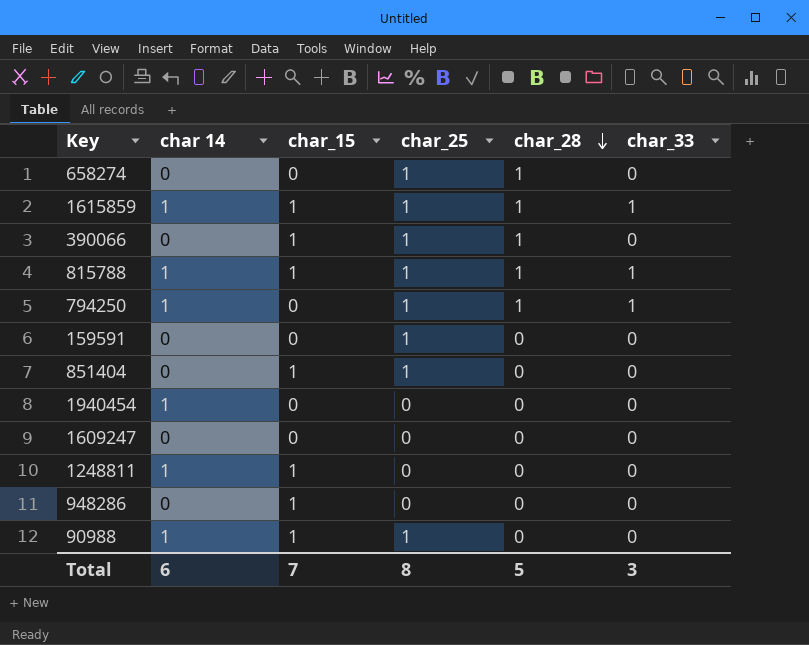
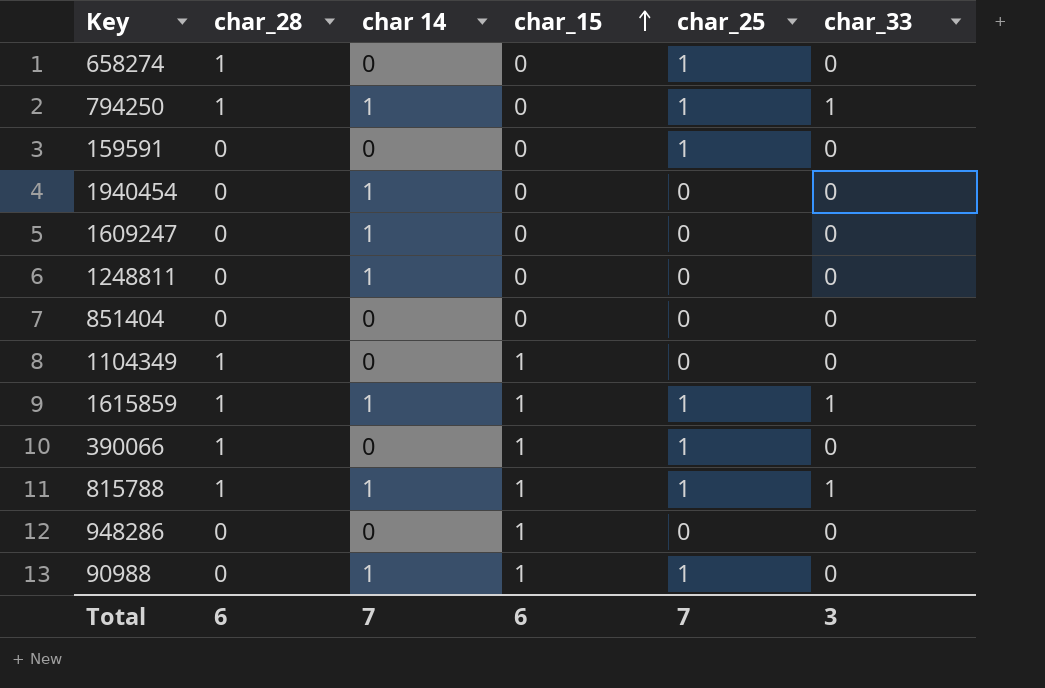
row order: char_28 descending -> char_15 ascending
column char_28 | position: 5 -> 2
1609247 | char 14: 0 -> 1
1248811 | char_15: 1 -> 0
851404 | char_15: 1 -> 0
851404 | char_25: 1 -> 0
row 1104349: none -> 1 | 0 | 1 | 0 | 0
Total | char_28: 5 -> 6
Total | char 14: 6 -> 7
Total | char_15: 7 -> 6
Total | char_25: 8 -> 7

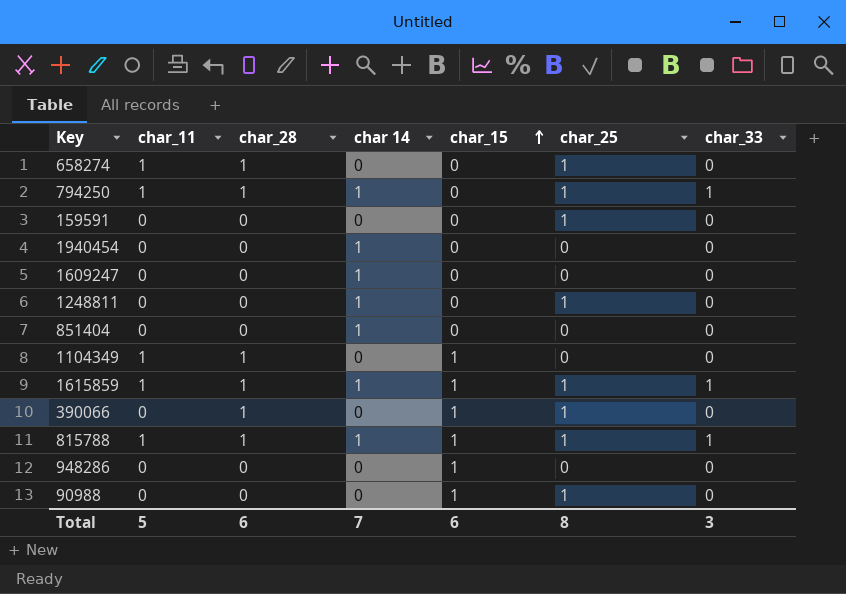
column char_11 | position: none -> 2
1248811 | char_25: 0 -> 1
851404 | char 14: 0 -> 1
90988 | char 14: 1 -> 0
Total | char_25: 7 -> 8

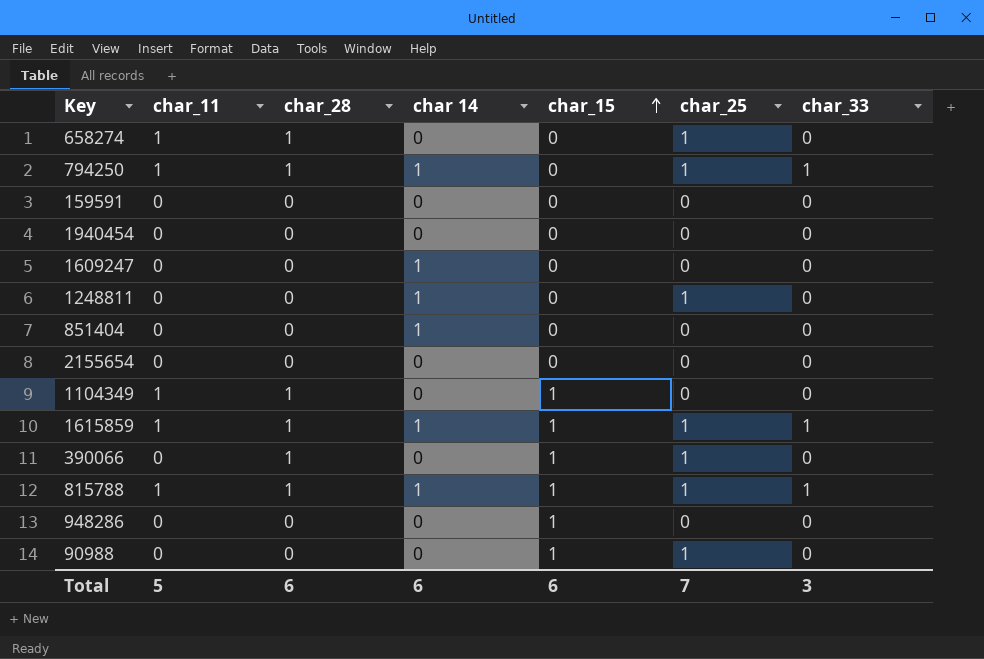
159591 | char_25: 1 -> 0
1940454 | char 14: 1 -> 0
row 2155654: none -> 0 | 0 | 0 | 0 | 0 | 0
Total | char 14: 7 -> 6
Total | char_25: 8 -> 7

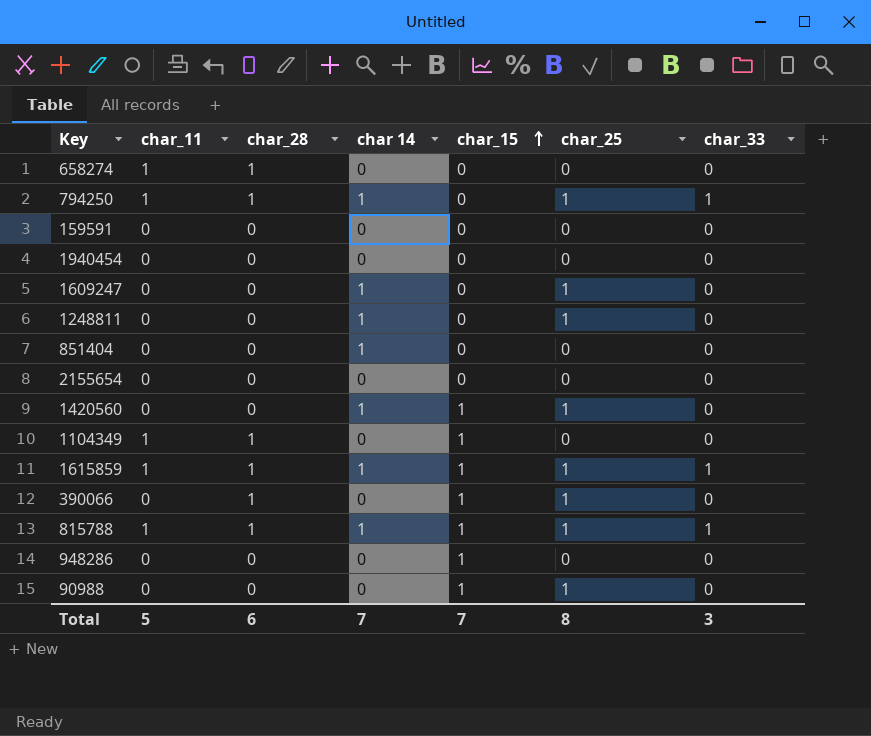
658274 | char_25: 1 -> 0
1609247 | char_25: 0 -> 1
row 1420560: none -> 0 | 0 | 1 | 1 | 1 | 0
Total | char 14: 6 -> 7
Total | char_15: 6 -> 7
Total | char_25: 7 -> 8

